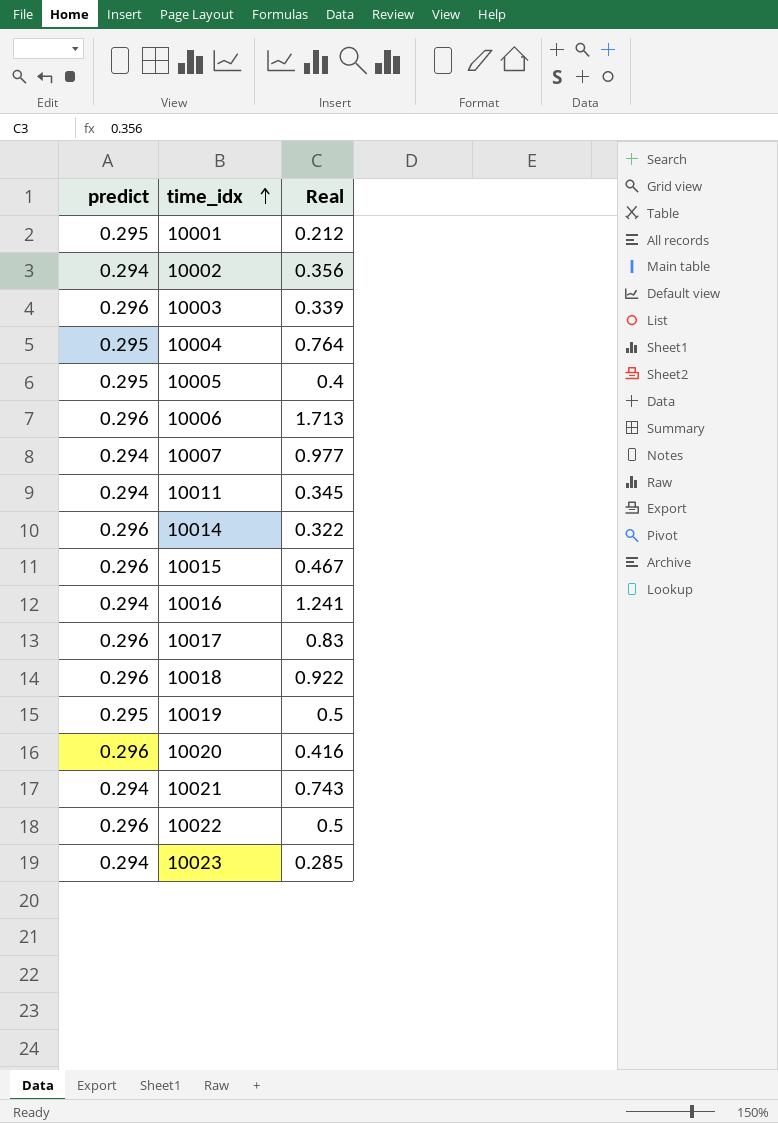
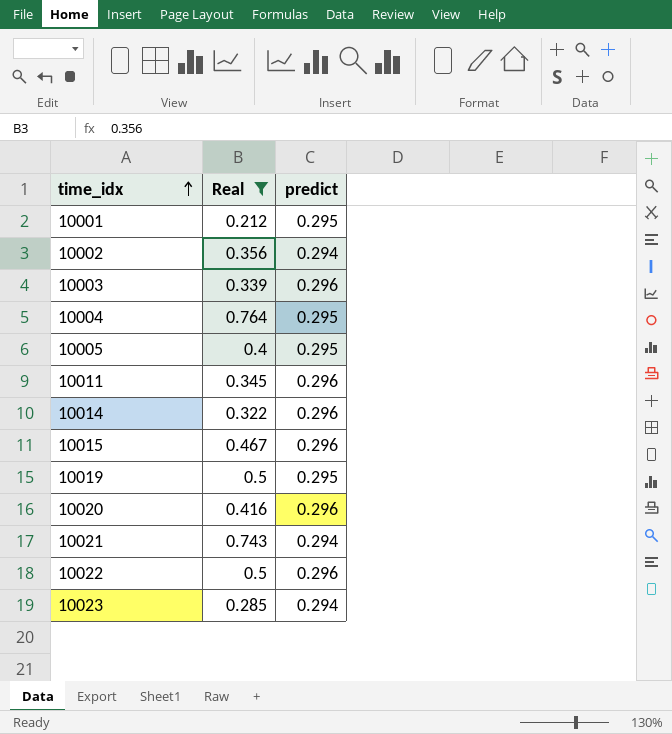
filter: none -> Real <= 0.764
column predict | position: 1 -> 3
10011 | predict: 0.294 -> 0.296

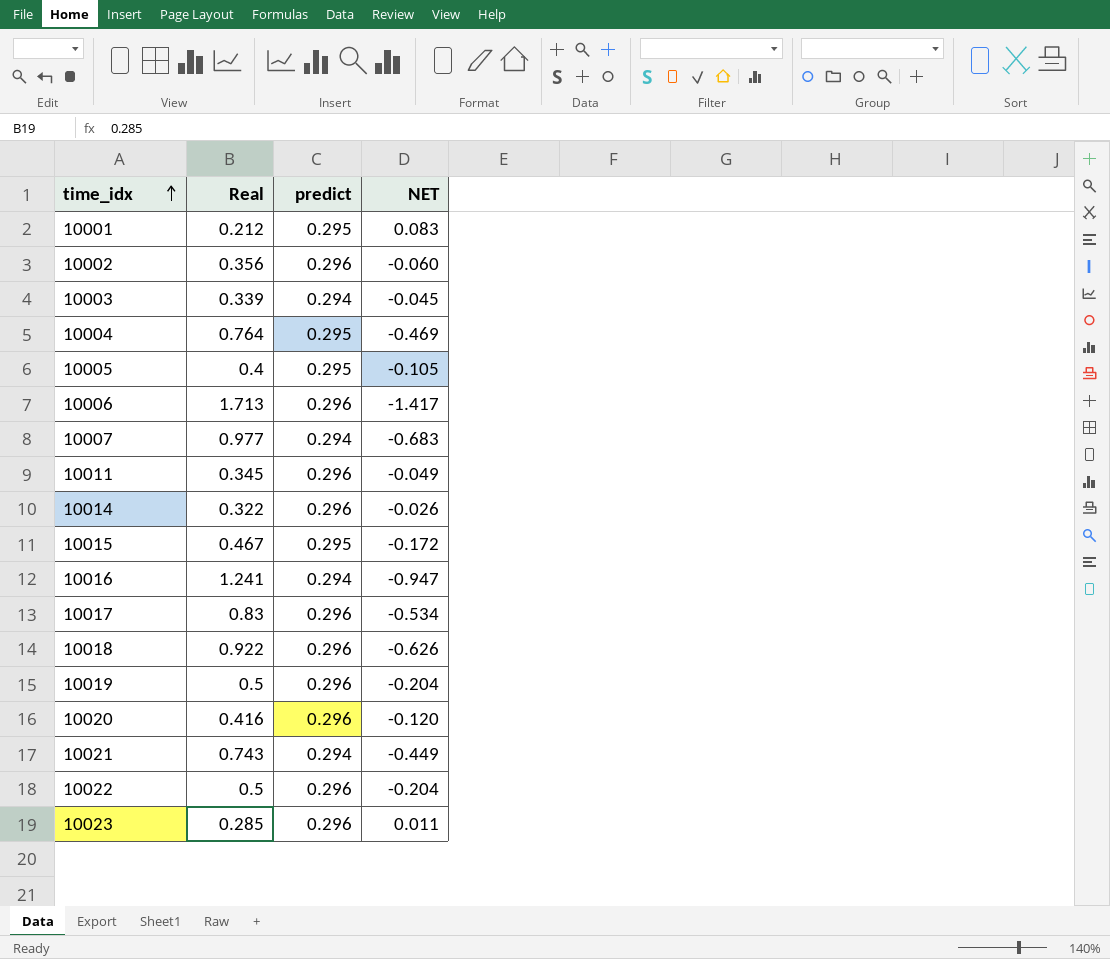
filter: Real <= 0.764 -> none
column NET | formula: none -> [predict] - [Real]
10002 | predict: 0.294 -> 0.296
10003 | predict: 0.296 -> 0.294
10015 | predict: 0.296 -> 0.295
10019 | predict: 0.295 -> 0.296
10023 | predict: 0.294 -> 0.296

